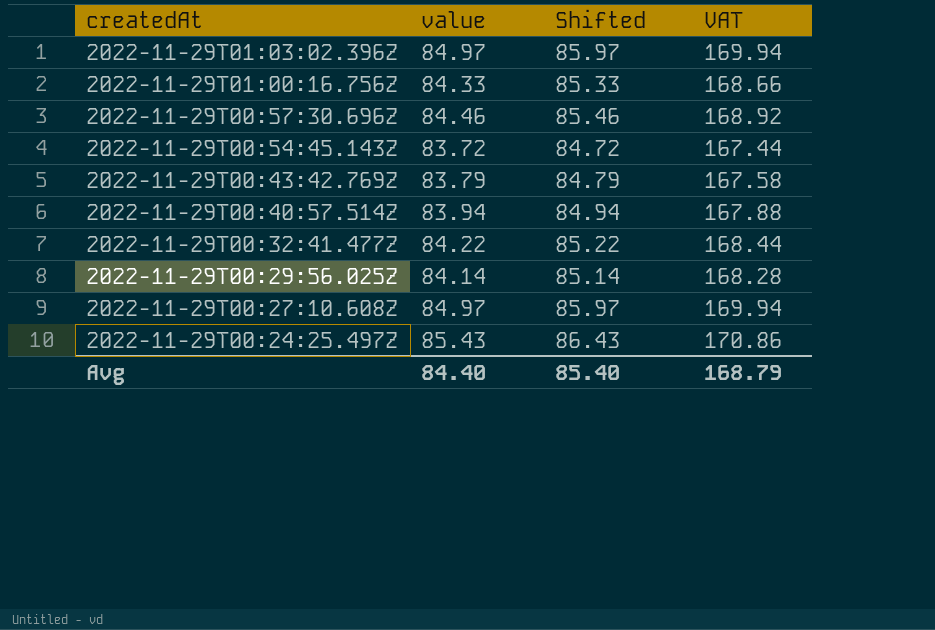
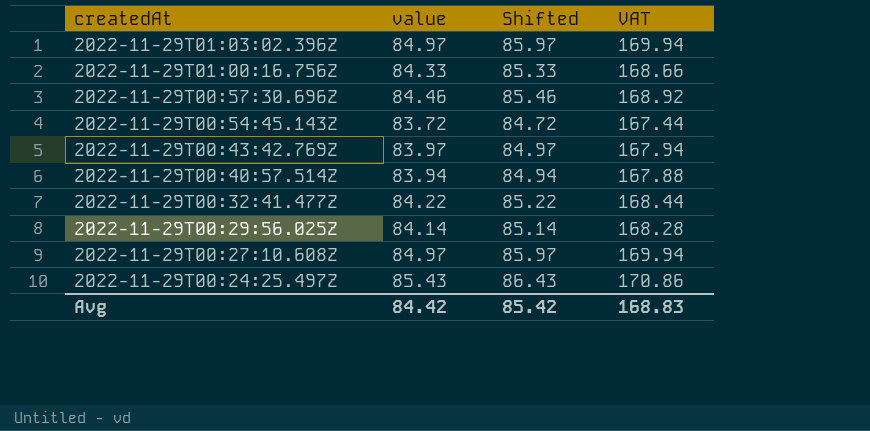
2022-11-29T00:43:42.769Z | value: 83.79 -> 83.97
2022-11-29T00:43:42.769Z | Shifted: 84.79 -> 84.97
2022-11-29T00:43:42.769Z | VAT: 167.58 -> 167.94
Avg | value: 84.40 -> 84.42
Avg | Shifted: 85.40 -> 85.42
Avg | VAT: 168.79 -> 168.83

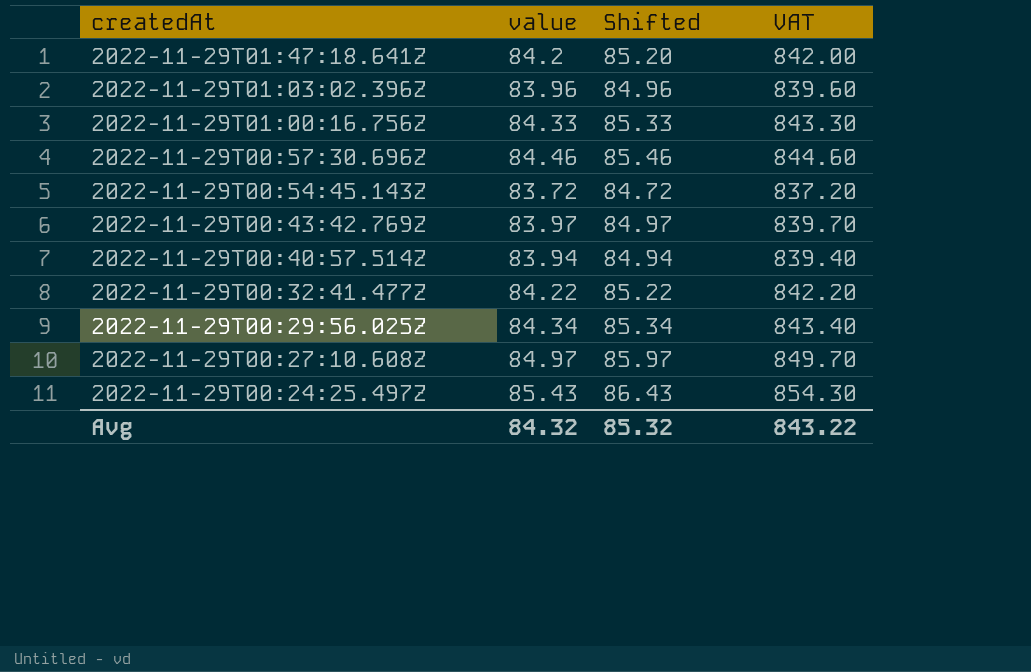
column VAT | formula: [value] * 2 -> [value] * 10
row 2022-11-29T01:47:18.641Z: none -> 84.2 | 85.20 | 842.00
2022-11-29T01:03:02.396Z | value: 84.97 -> 83.96
2022-11-29T01:03:02.396Z | Shifted: 85.97 -> 84.96
2022-11-29T00:29:56.025Z | value: 84.14 -> 84.34
2022-11-29T00:29:56.025Z | Shifted: 85.14 -> 85.34
Avg | value: 84.42 -> 84.32
Avg | Shifted: 85.42 -> 85.32
Avg | VAT: 168.83 -> 843.22

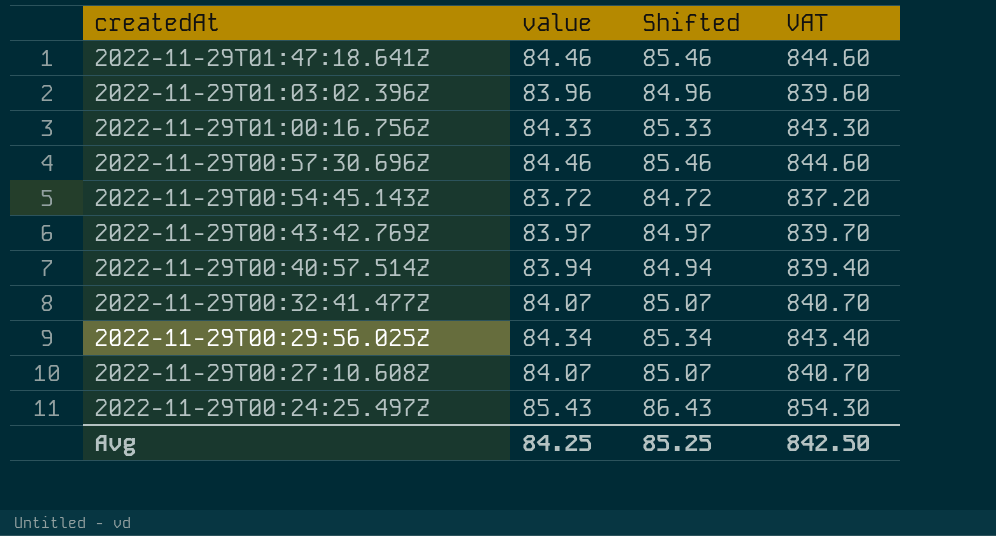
2022-11-29T01:47:18.641Z | value: 84.2 -> 84.46
2022-11-29T01:47:18.641Z | Shifted: 85.20 -> 85.46
2022-11-29T01:47:18.641Z | VAT: 842.00 -> 844.60
2022-11-29T00:32:41.477Z | value: 84.22 -> 84.07
2022-11-29T00:32:41.477Z | Shifted: 85.22 -> 85.07
2022-11-29T00:32:41.477Z | VAT: 842.20 -> 840.70
2022-11-29T00:27:10.608Z | value: 84.97 -> 84.07
2022-11-29T00:27:10.608Z | Shifted: 85.97 -> 85.07
2022-11-29T00:27:10.608Z | VAT: 849.70 -> 840.70
Avg | value: 84.32 -> 84.25
Avg | Shifted: 85.32 -> 85.25
Avg | VAT: 843.22 -> 842.50

